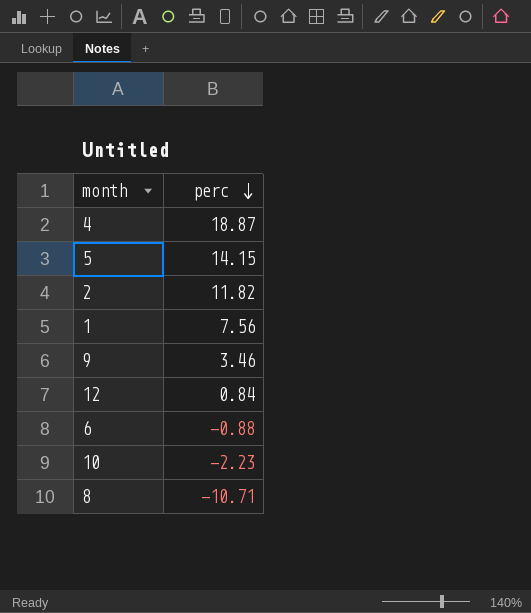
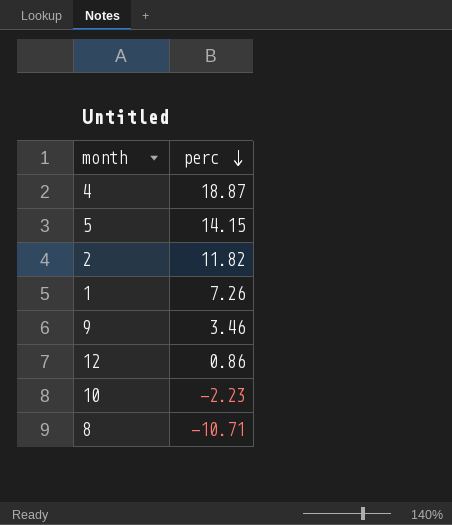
row 6: -0.88 -> none
1 | perc: 7.56 -> 7.26
12 | perc: 0.84 -> 0.86

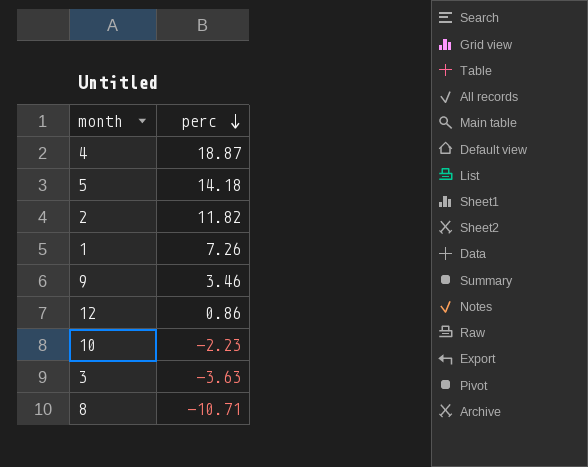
5 | perc: 14.15 -> 14.18
row 3: none -> -3.63

